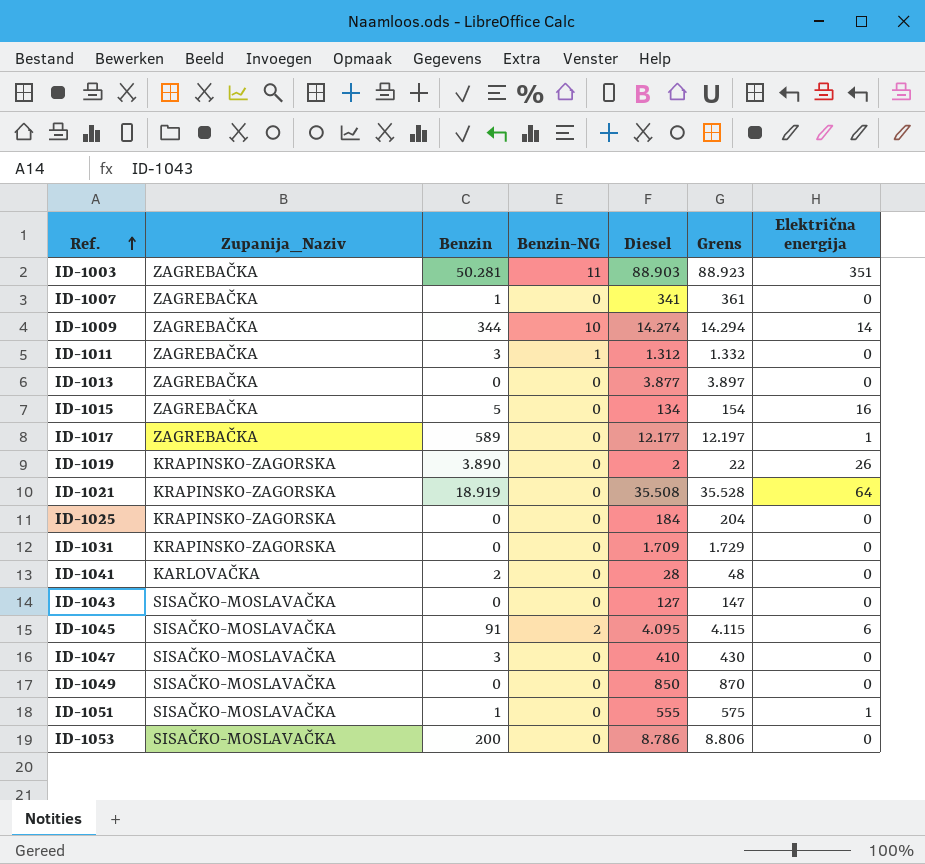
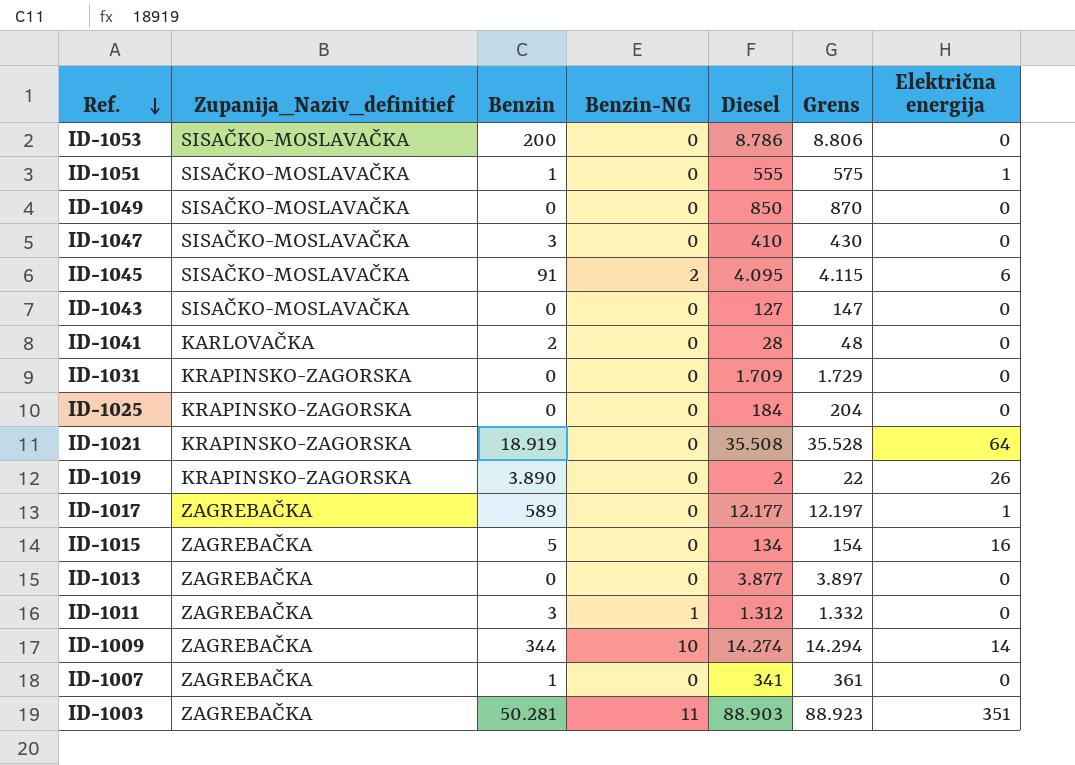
row order: Ref. ascending -> Ref. descending
column name: Zupanija_Naziv -> Zupanija_Naziv_definitief

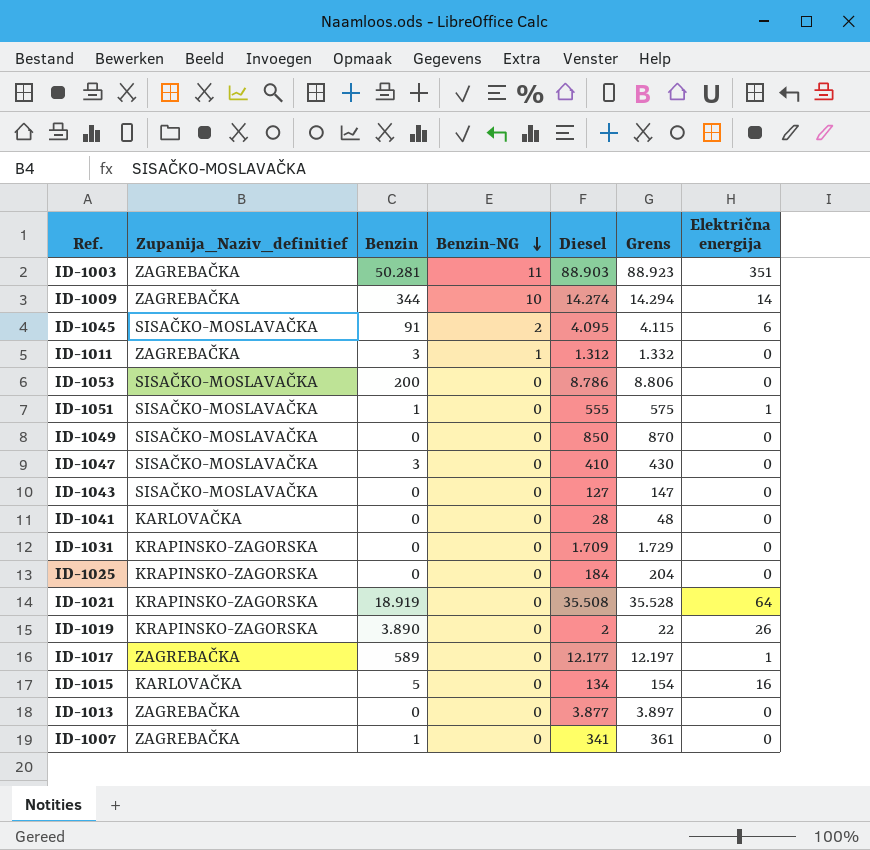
row order: Ref. descending -> Benzin-NG descending
ID-1041 | Benzin: 2 -> 0
ID-1015 | Zupanija_Naziv_definitief: ZAGREBAČKA -> KARLOVAČKA

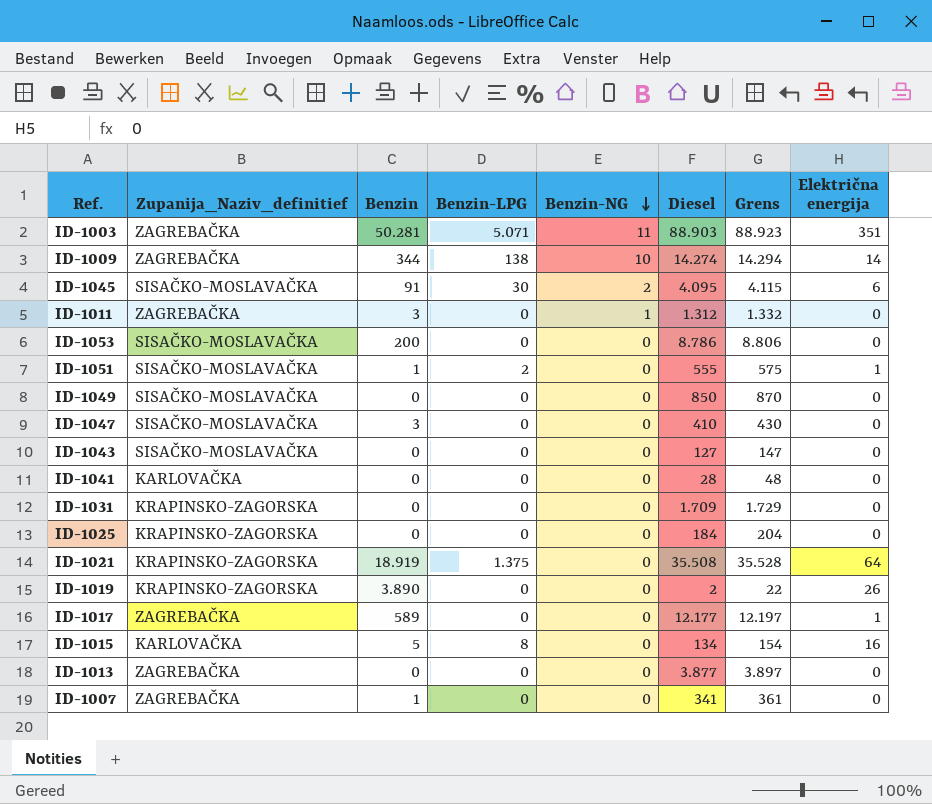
column Benzin-LPG | position: none -> 4

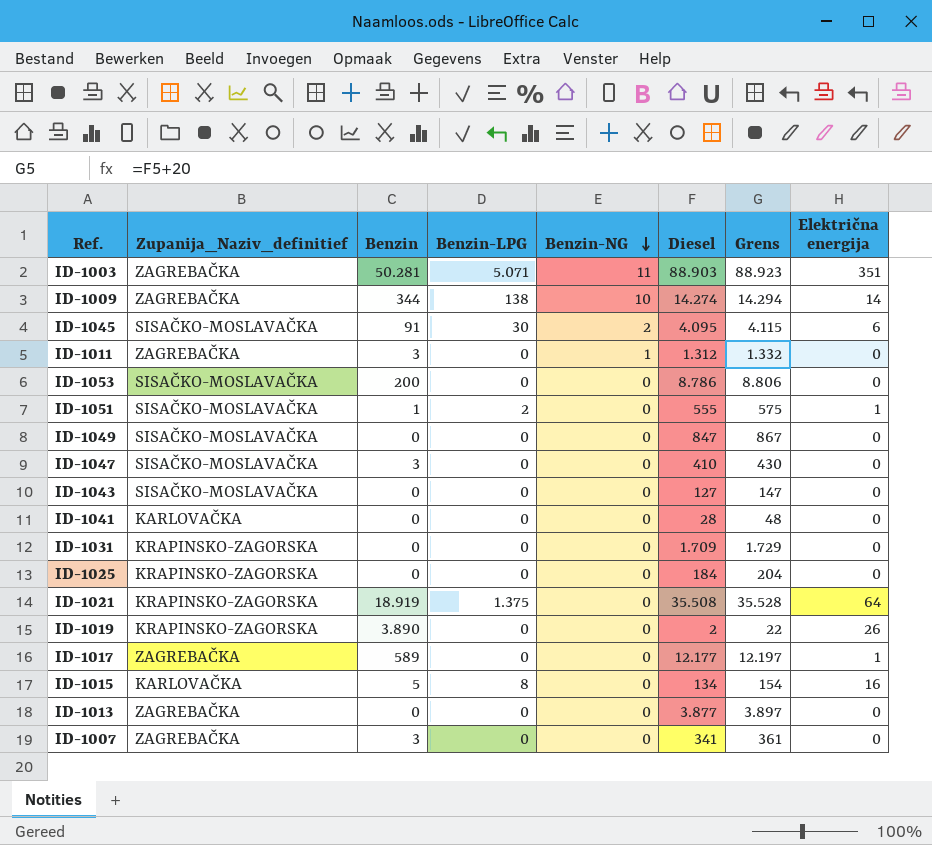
ID-1049 | Diesel: 850 -> 847
ID-1049 | Grens: 870 -> 867
ID-1007 | Benzin: 1 -> 3

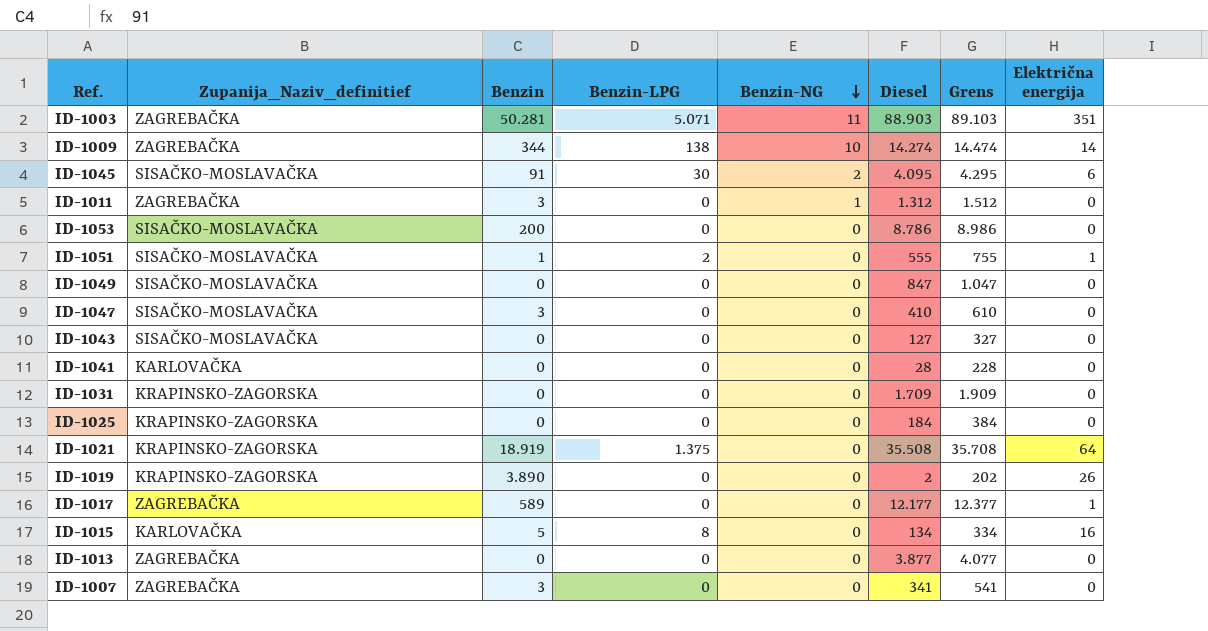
column Grens | formula: [Diesel] + 20 -> [Diesel] + 200

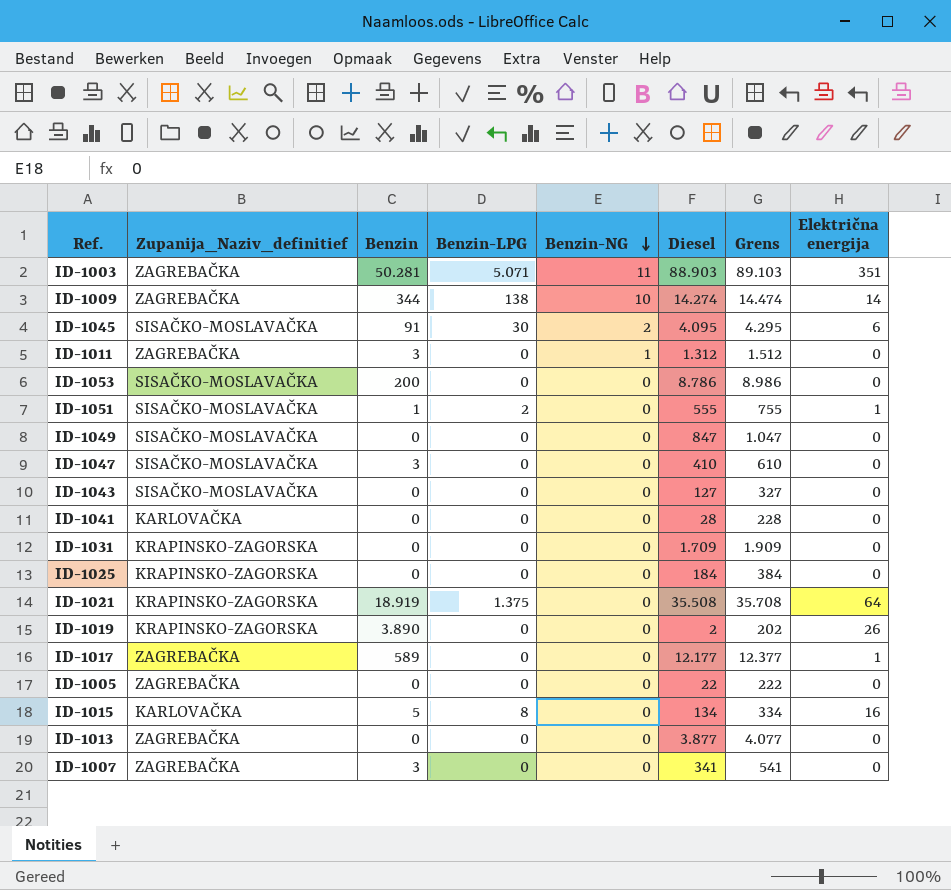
row ID-1005: none -> ZAGREBAČKA | 0 | 0 | 0 | 22 | 222 | 0

